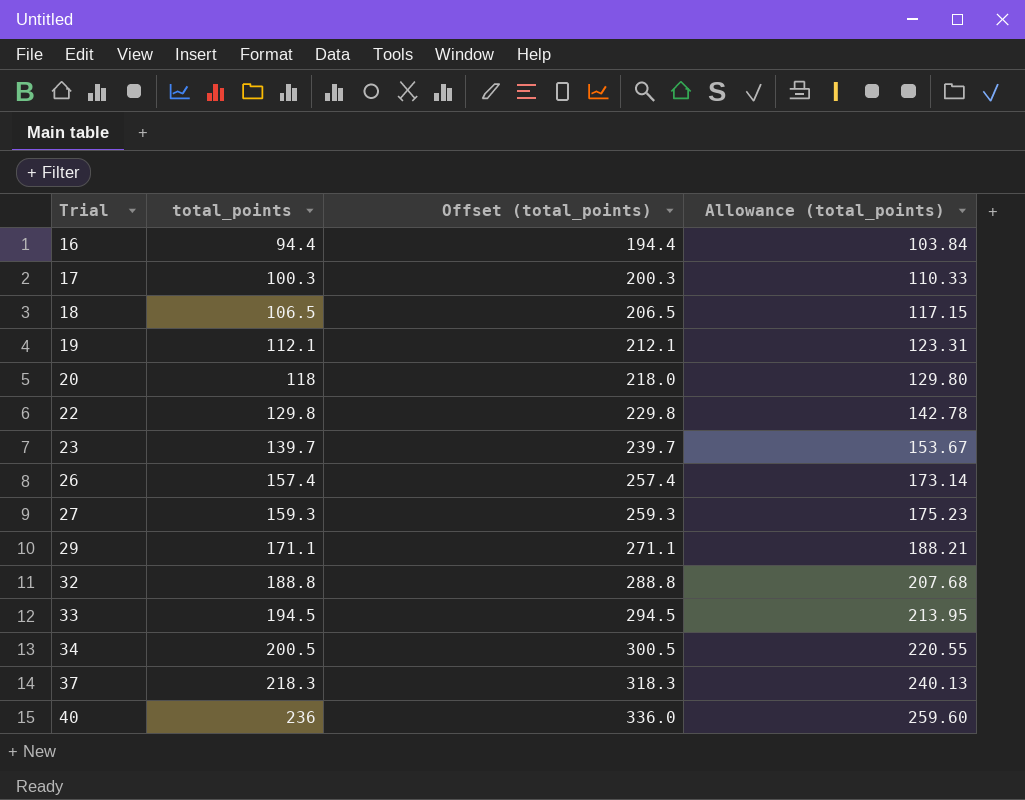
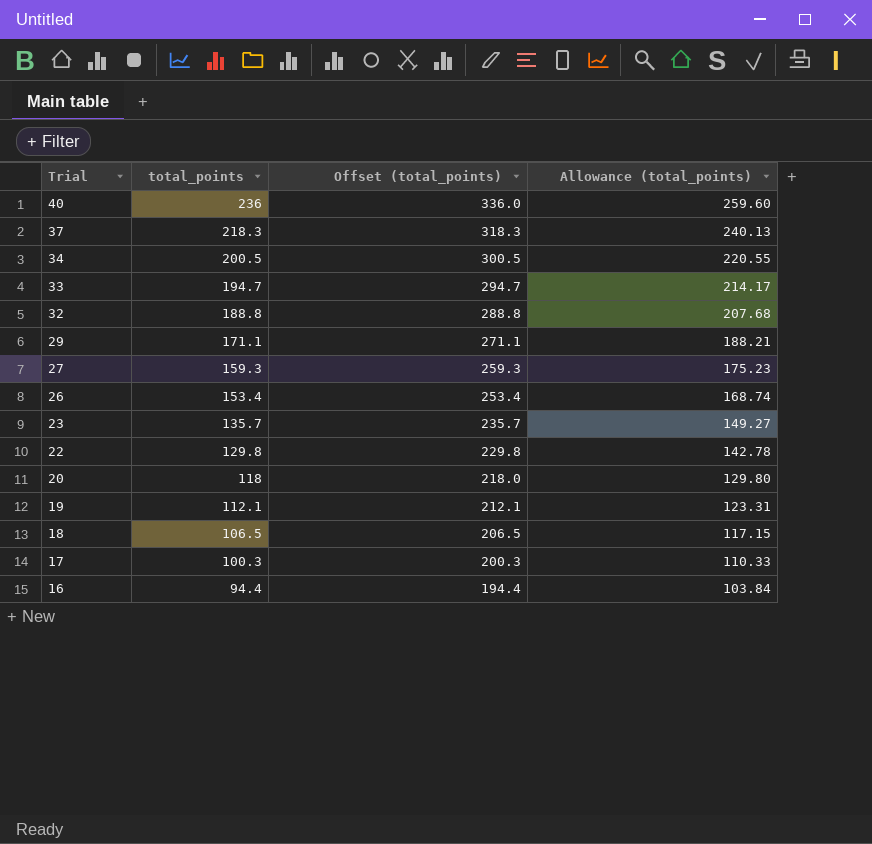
row order: Trial ascending -> Trial descending
33 | total_points: 194.5 -> 194.7
33 | Offset (total_points): 294.5 -> 294.7
33 | Allowance (total_points): 213.95 -> 214.17
26 | total_points: 157.4 -> 153.4
26 | Offset (total_points): 257.4 -> 253.4
26 | Allowance (total_points): 173.14 -> 168.74
23 | total_points: 139.7 -> 135.7
23 | Offset (total_points): 239.7 -> 235.7
23 | Allowance (total_points): 153.67 -> 149.27

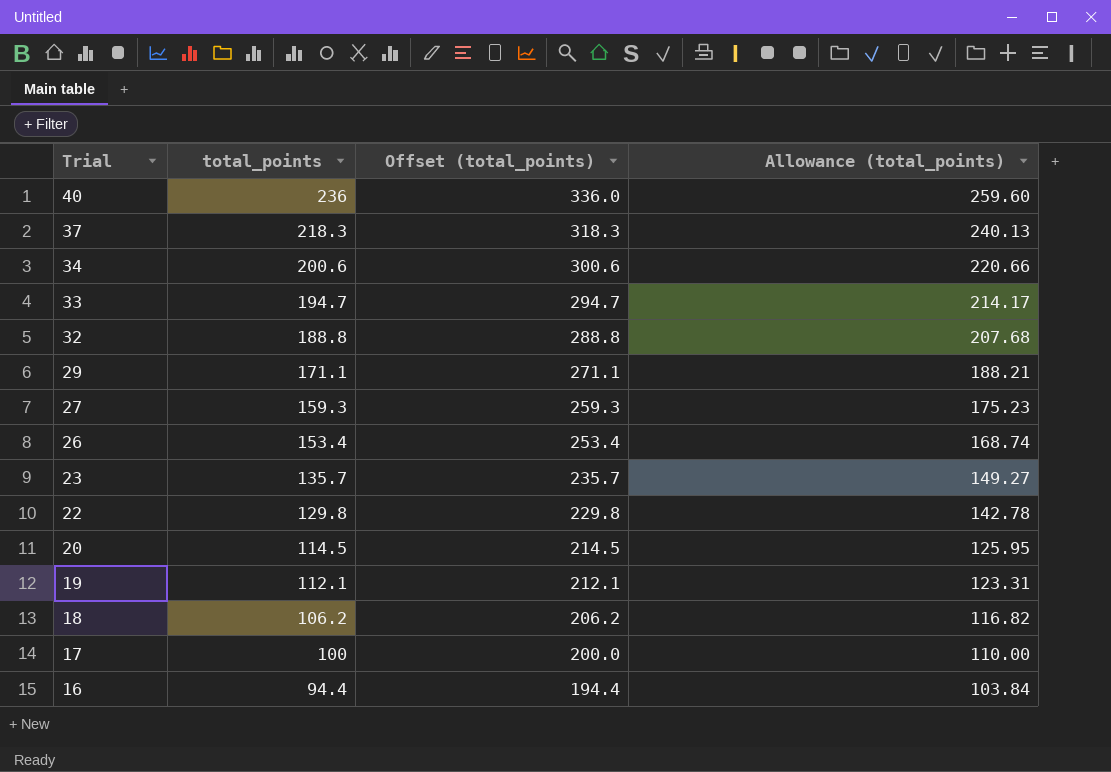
34 | total_points: 200.5 -> 200.6
34 | Offset (total_points): 300.5 -> 300.6
34 | Allowance (total_points): 220.55 -> 220.66
20 | total_points: 118 -> 114.5
20 | Offset (total_points): 218.0 -> 214.5
20 | Allowance (total_points): 129.80 -> 125.95
18 | total_points: 106.5 -> 106.2
18 | Offset (total_points): 206.5 -> 206.2
18 | Allowance (total_points): 117.15 -> 116.82
17 | total_points: 100.3 -> 100
17 | Offset (total_points): 200.3 -> 200.0
17 | Allowance (total_points): 110.33 -> 110.00

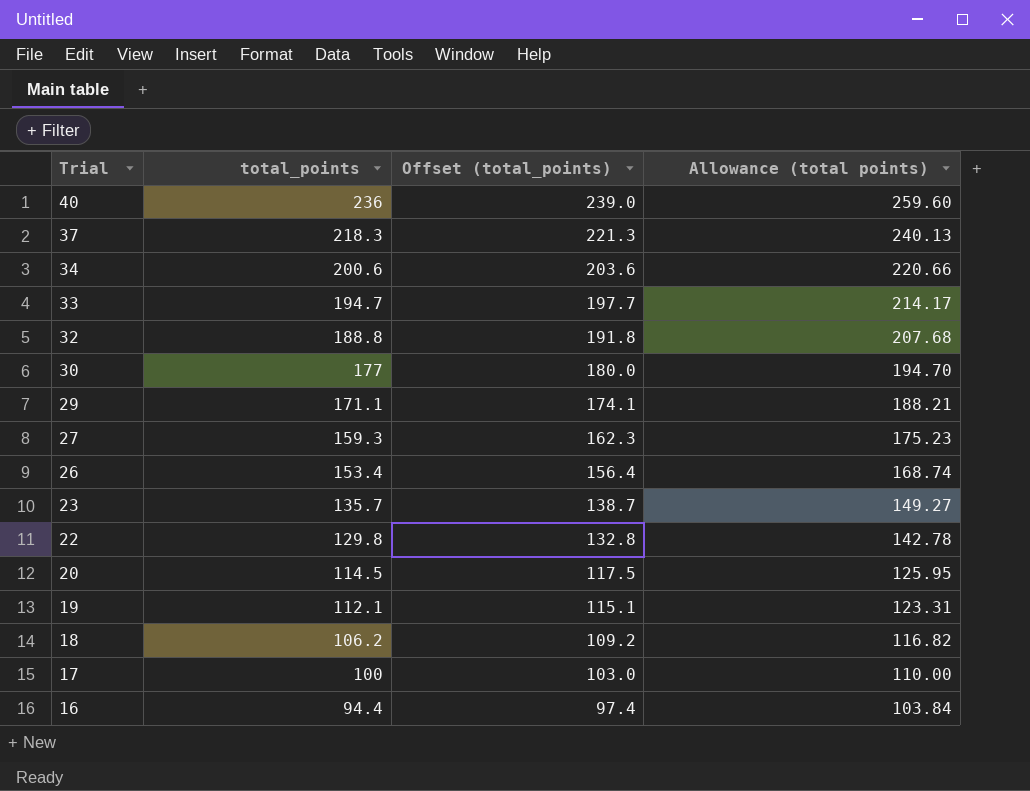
column Offset (total_points) | formula: [total_points] + 100 -> [total_points] + 3
column name: Allowance (total_points) -> Allowance (total points)
row 30: none -> 177 | 180.0 | 194.70

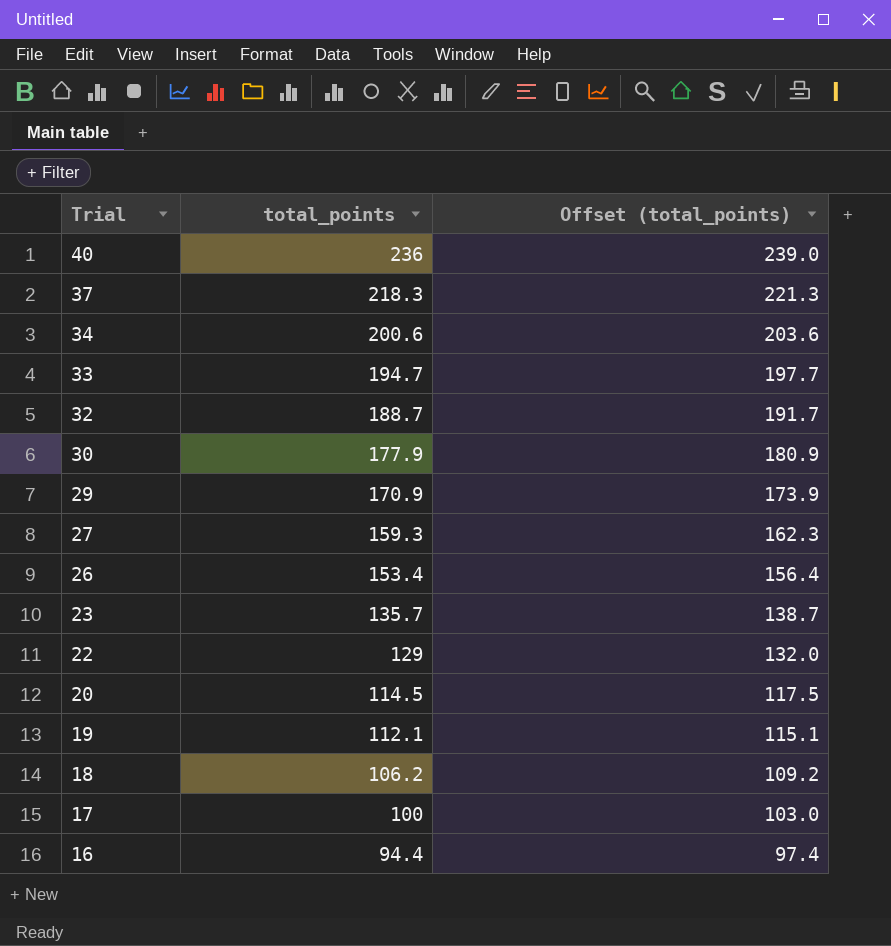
column Allowance (total points) | formula: [total_points] * 1.1 -> none
32 | total_points: 188.8 -> 188.7
32 | Offset (total_points): 191.8 -> 191.7
30 | total_points: 177 -> 177.9
30 | Offset (total_points): 180.0 -> 180.9
29 | total_points: 171.1 -> 170.9
29 | Offset (total_points): 174.1 -> 173.9
22 | total_points: 129.8 -> 129
22 | Offset (total_points): 132.8 -> 132.0

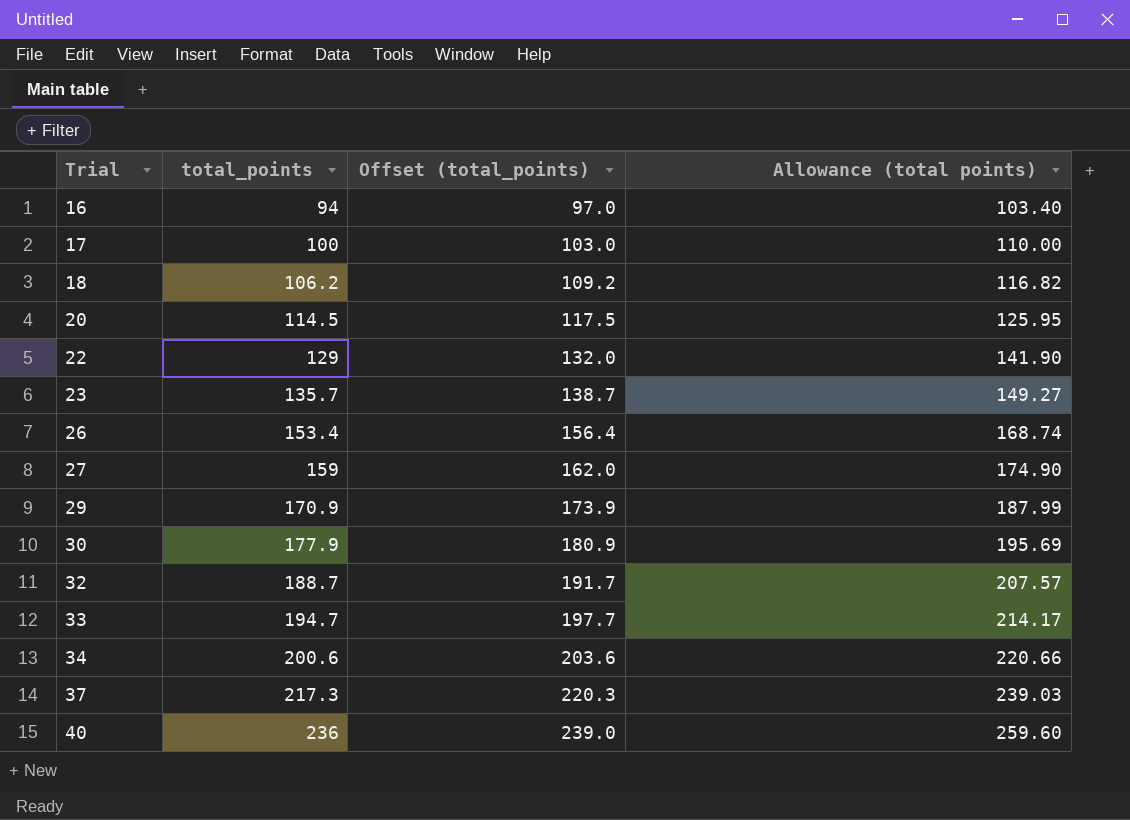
row order: Trial descending -> Trial ascending
column Allowance (total points) | formula: none -> [total_points] * 1.1
row 19: 112.1 | 115.1 -> none
16 | total_points: 94.4 -> 94
16 | Offset (total_points): 97.4 -> 97.0
27 | total_points: 159.3 -> 159
27 | Offset (total_points): 162.3 -> 162.0
37 | total_points: 218.3 -> 217.3
37 | Offset (total_points): 221.3 -> 220.3

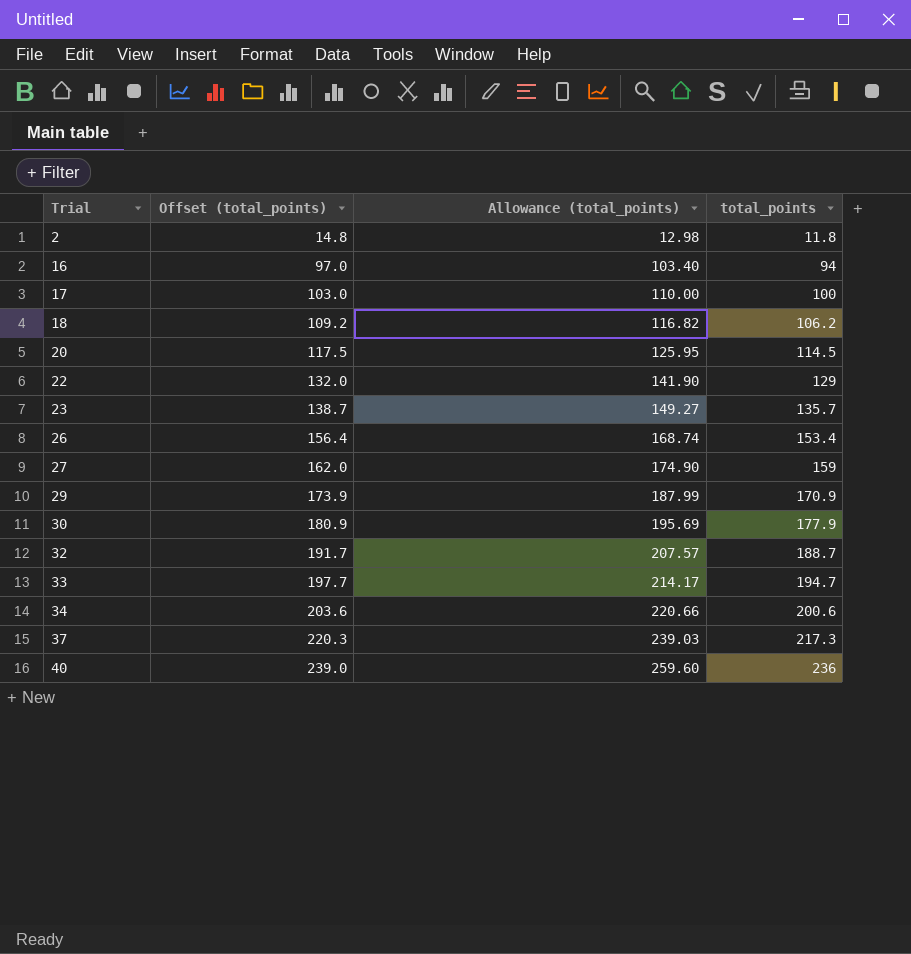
column name: Allowance (total points) -> Allowance (total_points)
column total_points | position: 2 -> 4
row 2: none -> 14.8 | 12.98 | 11.8

